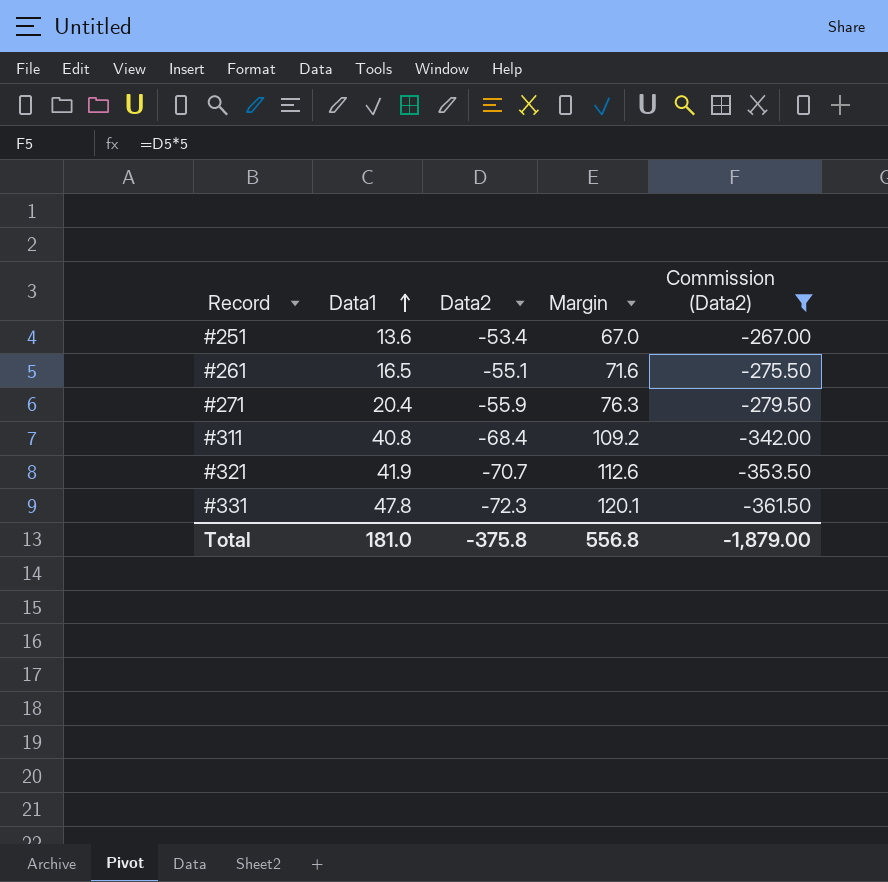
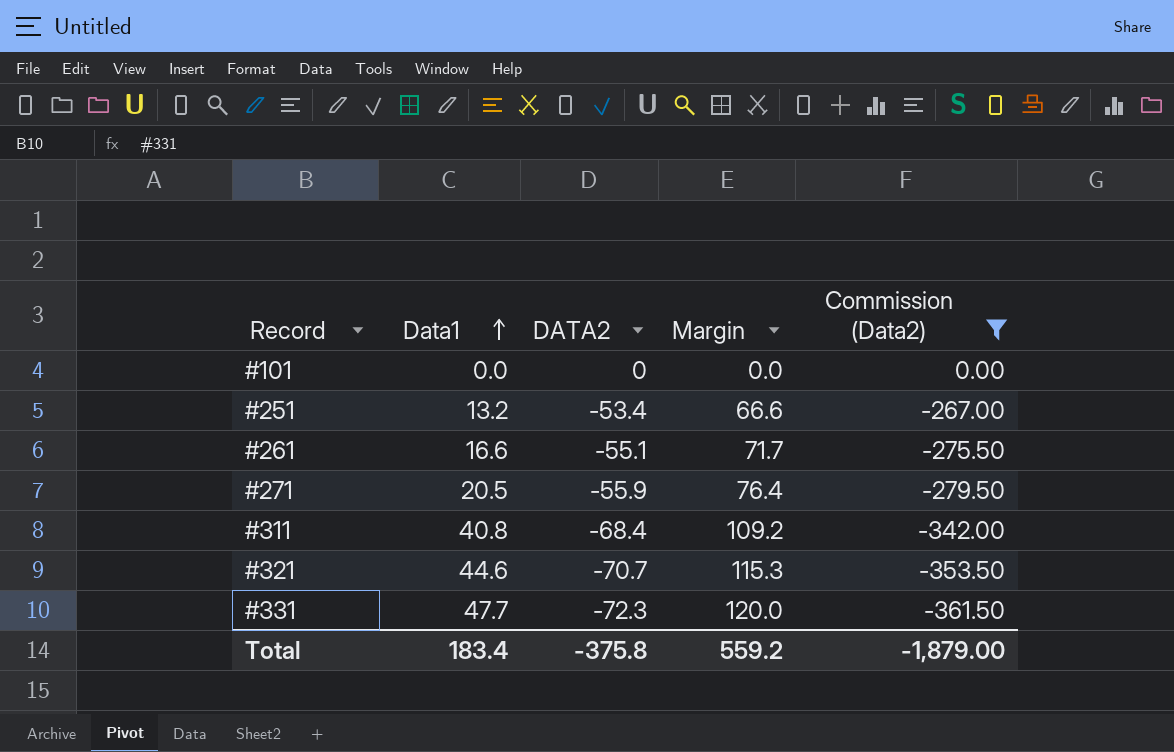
column name: Data2 -> DATA2
row #101: none -> 0.0 | 0 | 0.0 | 0.00
#251 | Data1: 13.6 -> 13.2
#251 | Margin: 67.0 -> 66.6
#261 | Data1: 16.5 -> 16.6
#261 | Margin: 71.6 -> 71.7
#271 | Data1: 20.4 -> 20.5
#271 | Margin: 76.3 -> 76.4
#321 | Data1: 41.9 -> 44.6
#321 | Margin: 112.6 -> 115.3
#331 | Data1: 47.8 -> 47.7
#331 | Margin: 120.1 -> 120.0
Total | Data1: 181.0 -> 183.4
Total | Margin: 556.8 -> 559.2

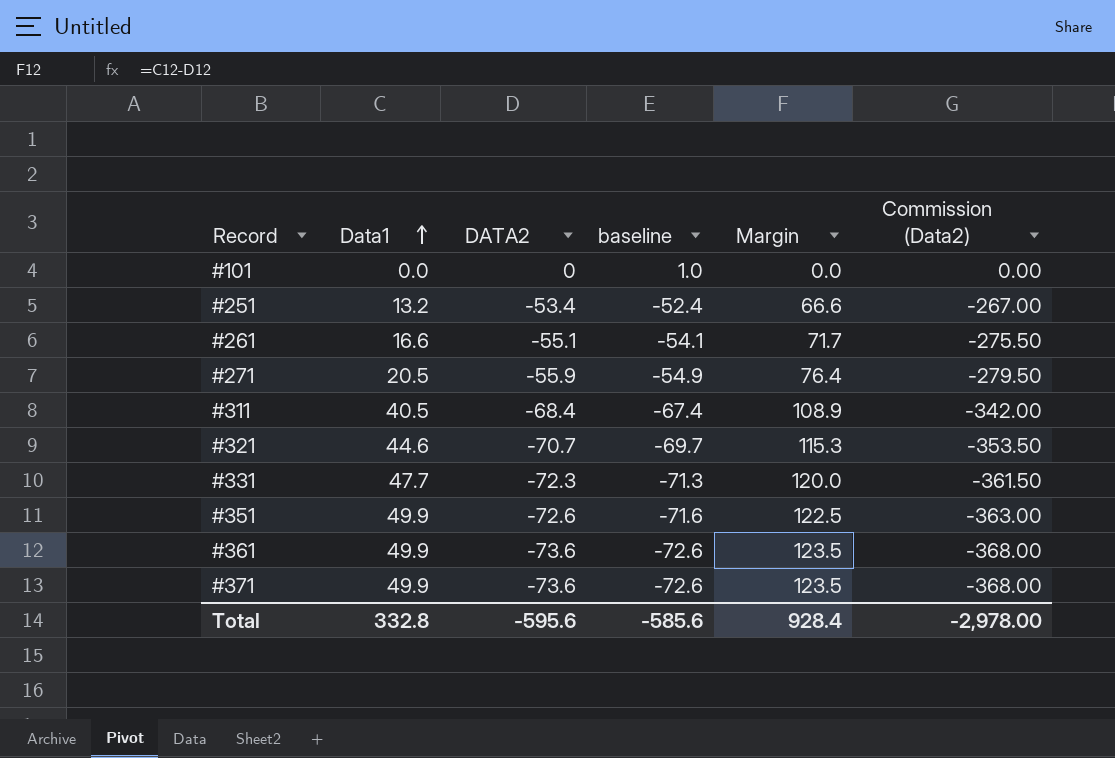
filter: Commission (Data2) >= -361.50 -> none
column baseline | formula: none -> [DATA2] + 1
#311 | Data1: 40.8 -> 40.5
#311 | Margin: 109.2 -> 108.9
Total | Data1: 183.4 -> 332.8
Total | DATA2: -375.8 -> -595.6
Total | Margin: 559.2 -> 928.4
Total | Commission (Data2): -1,879.00 -> -2,978.00

